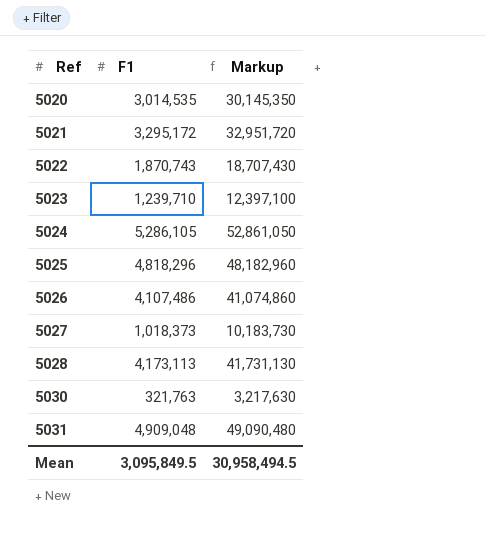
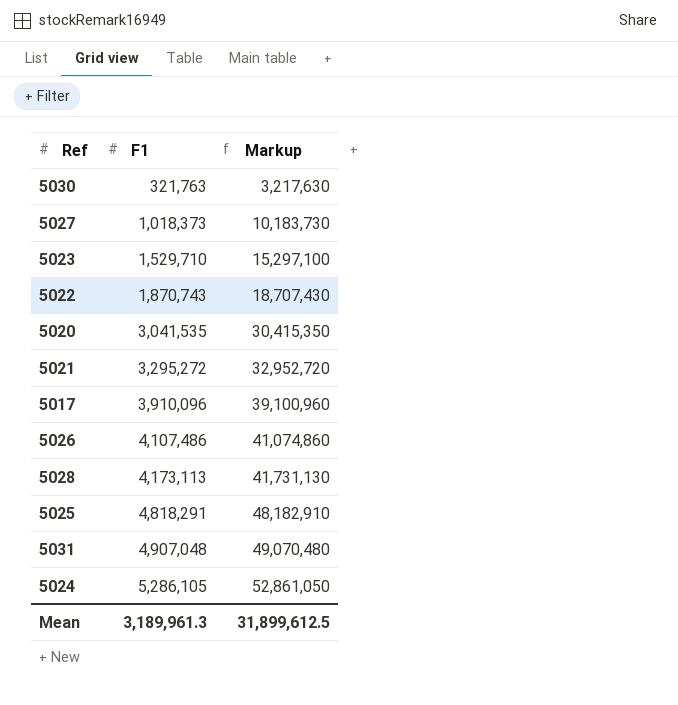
row order: Ref ascending -> F1 ascending
5023 | F1: 1,239,710 -> 1,529,710
5023 | Markup: 12,397,100 -> 15,297,100
5020 | F1: 3,014,535 -> 3,041,535
5020 | Markup: 30,145,350 -> 30,415,350
5021 | F1: 3,295,172 -> 3,295,272
5021 | Markup: 32,951,720 -> 32,952,720
row 5017: none -> 3,910,096 | 39,100,960
5025 | F1: 4,818,296 -> 4,818,291
5025 | Markup: 48,182,960 -> 48,182,910
5031 | F1: 4,909,048 -> 4,907,048
5031 | Markup: 49,090,480 -> 49,070,480
Mean | F1: 3,095,849.5 -> 3,189,961.3
Mean | Markup: 30,958,494.5 -> 31,899,612.5

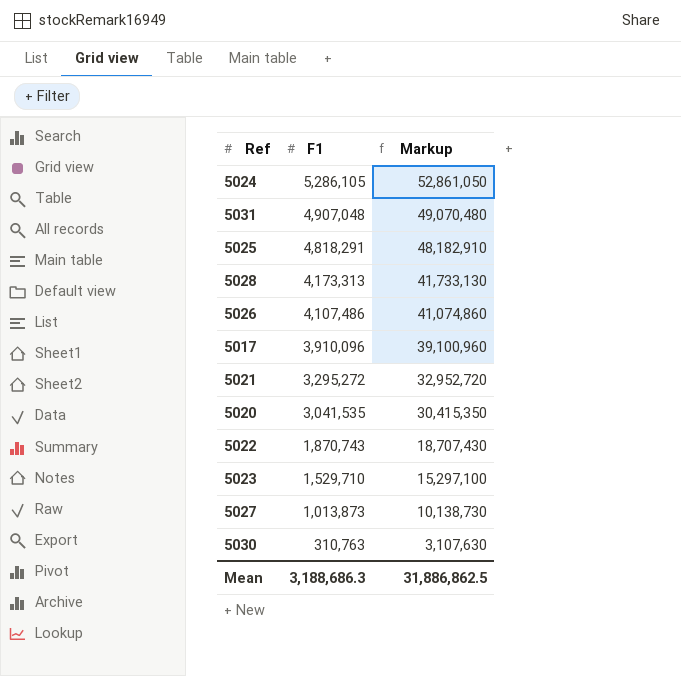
row order: F1 ascending -> F1 descending
5028 | F1: 4,173,113 -> 4,173,313
5028 | Markup: 41,731,130 -> 41,733,130
5027 | F1: 1,018,373 -> 1,013,873
5027 | Markup: 10,183,730 -> 10,138,730
5030 | F1: 321,763 -> 310,763
5030 | Markup: 3,217,630 -> 3,107,630
Mean | F1: 3,189,961.3 -> 3,188,686.3
Mean | Markup: 31,899,612.5 -> 31,886,862.5

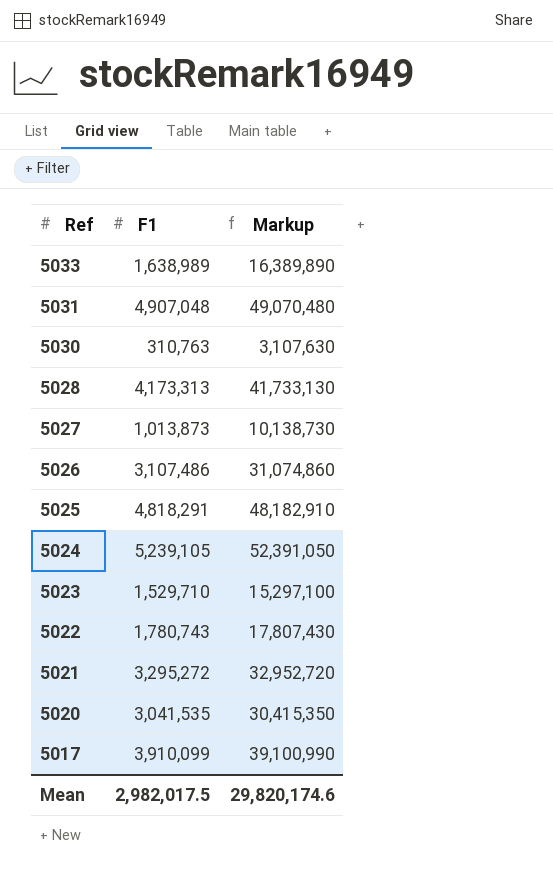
row order: F1 descending -> Ref descending
row 5033: none -> 1,638,989 | 16,389,890
5026 | F1: 4,107,486 -> 3,107,486
5026 | Markup: 41,074,860 -> 31,074,860
5024 | F1: 5,286,105 -> 5,239,105
5024 | Markup: 52,861,050 -> 52,391,050
5022 | F1: 1,870,743 -> 1,780,743
5022 | Markup: 18,707,430 -> 17,807,430
5017 | F1: 3,910,096 -> 3,910,099
5017 | Markup: 39,100,960 -> 39,100,990
Mean | F1: 3,188,686.3 -> 2,982,017.5
Mean | Markup: 31,886,862.5 -> 29,820,174.6

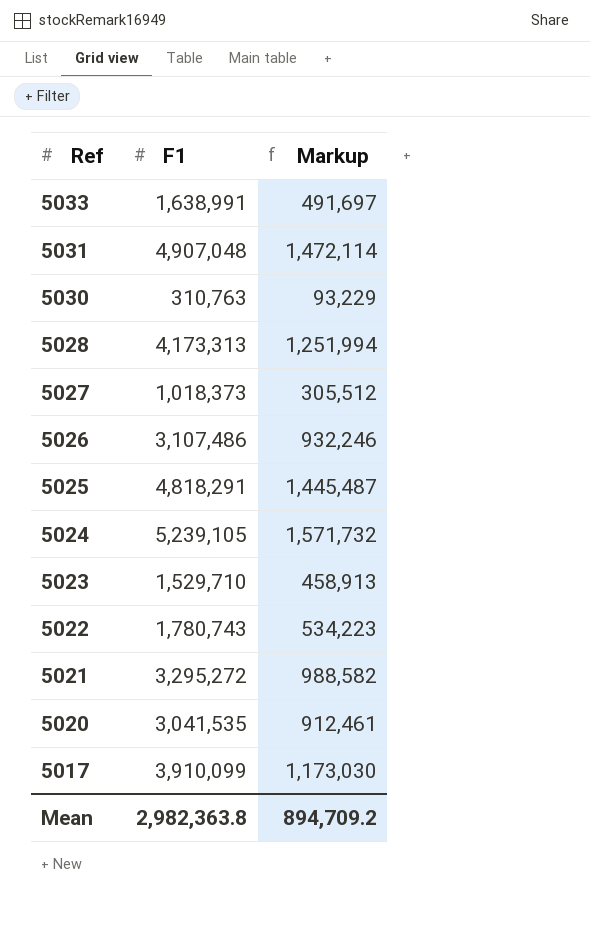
column Markup | formula: [F1] * 10 -> [F1] * 0.3
5033 | F1: 1,638,989 -> 1,638,991
5027 | F1: 1,013,873 -> 1,018,373
Mean | F1: 2,982,017.5 -> 2,982,363.8
Mean | Markup: 29,820,174.6 -> 894,709.2

